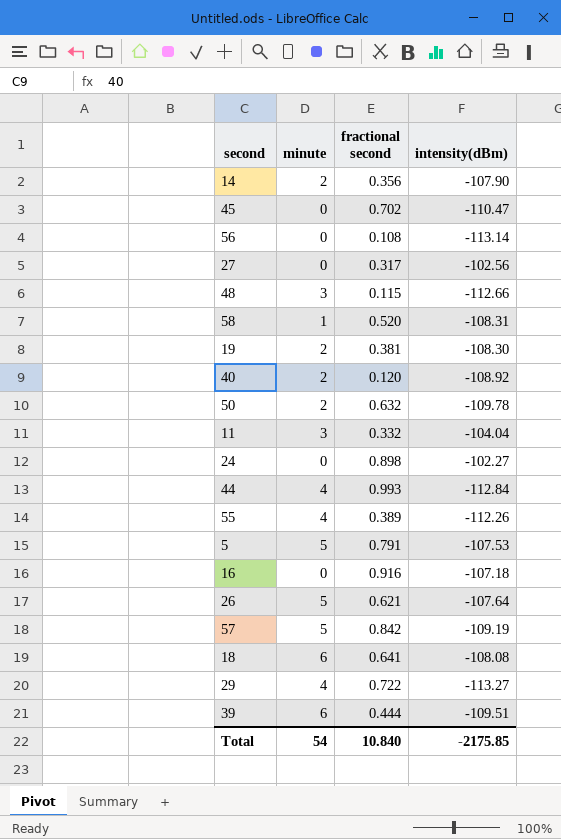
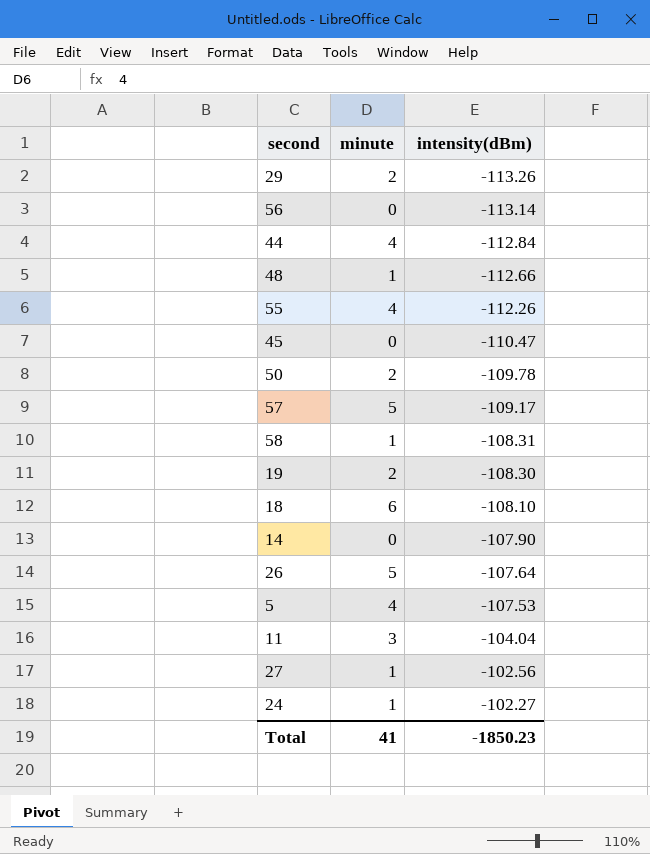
row order: none -> intensity(dBm) ascending
column fractional second | position: 3 -> none
row 40: 2 | 0.120 | -108.92 -> none
row 16: 0 | 0.916 | -107.18 -> none
row 39: 6 | 0.444 | -109.51 -> none
29 | minute: 4 -> 2
29 | intensity(dBm): -113.27 -> -113.26
48 | minute: 3 -> 1
57 | intensity(dBm): -109.19 -> -109.17
18 | intensity(dBm): -108.08 -> -108.10
14 | minute: 2 -> 0
5 | minute: 5 -> 4
27 | minute: 0 -> 1
24 | minute: 0 -> 1
Total | minute: 54 -> 41
Total | intensity(dBm): -2175.85 -> -1850.23

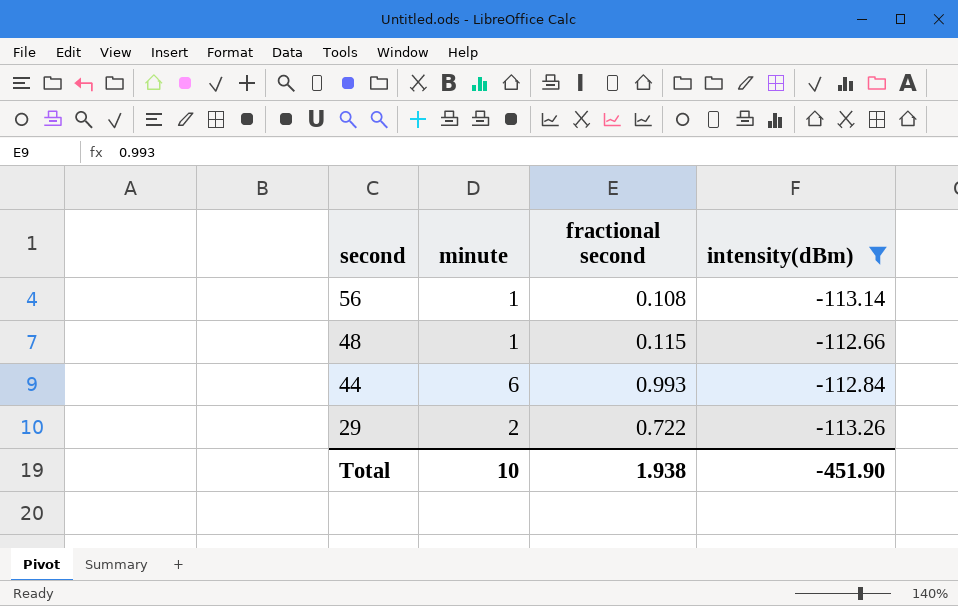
filter: none -> intensity(dBm) <= -112.66
row order: intensity(dBm) ascending -> second descending
column fractional second | position: none -> 3
56 | minute: 0 -> 1
44 | minute: 4 -> 6
Total | minute: 41 -> 10
Total | intensity(dBm): -1850.23 -> -451.90

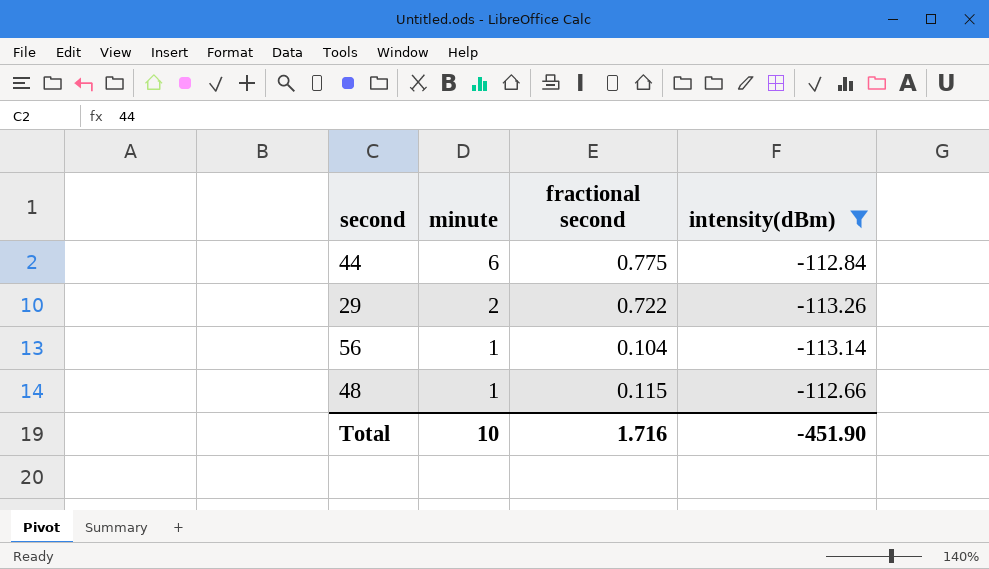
row order: second descending -> minute descending
44 | fractional second: 0.993 -> 0.775
56 | fractional second: 0.108 -> 0.104
Total | fractional second: 1.938 -> 1.716

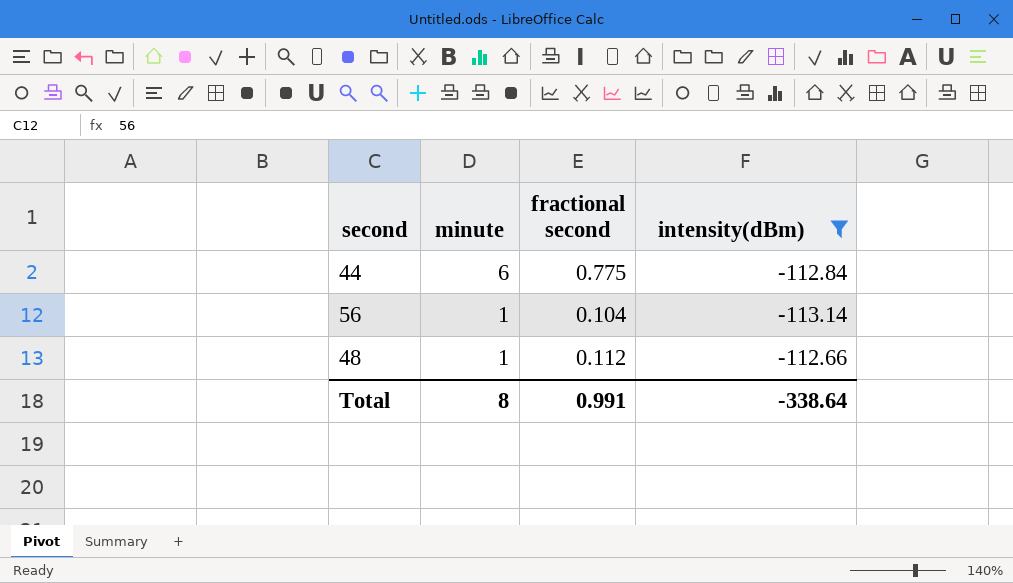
row 29: 2 | 0.722 | -113.26 -> none
48 | fractional second: 0.115 -> 0.112
Total | minute: 10 -> 8
Total | fractional second: 1.716 -> 0.991
Total | intensity(dBm): -451.90 -> -338.64

